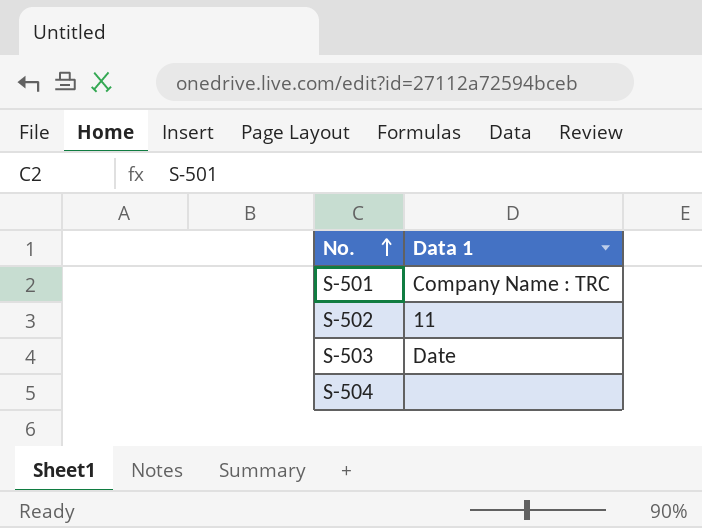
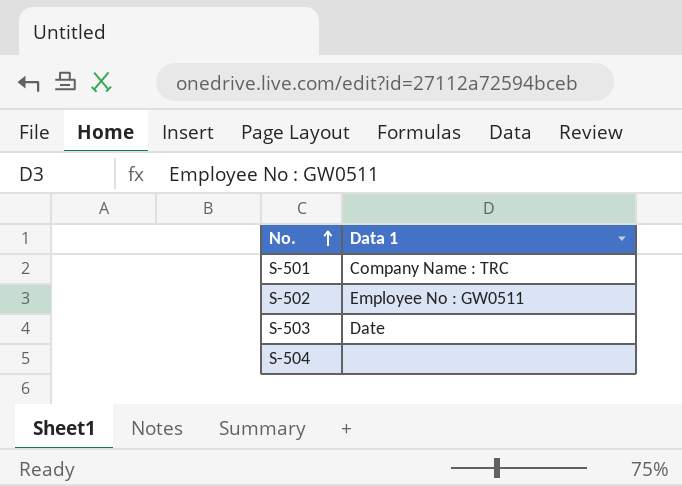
S-502 | Data 1: 11 -> Employee No : GW0511

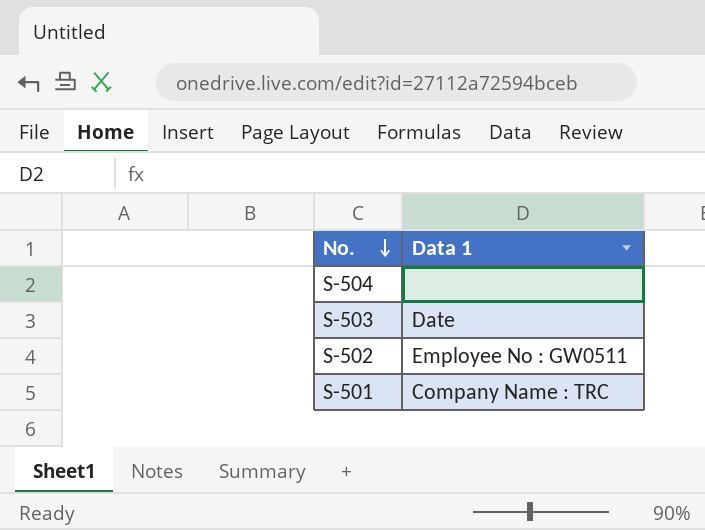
row order: No. ascending -> No. descending

